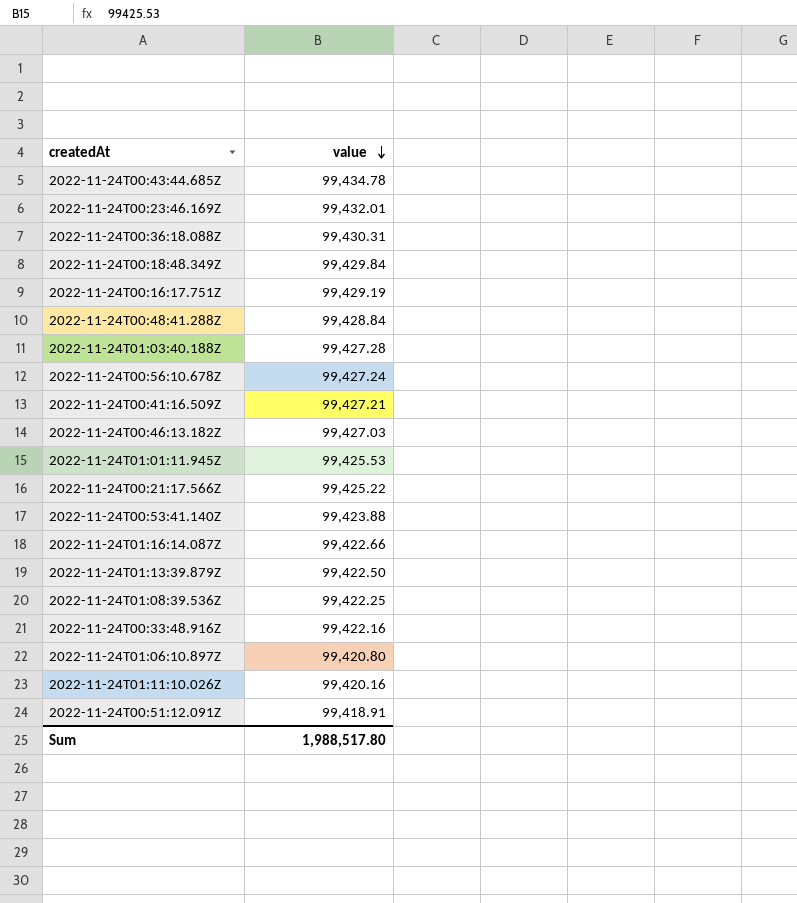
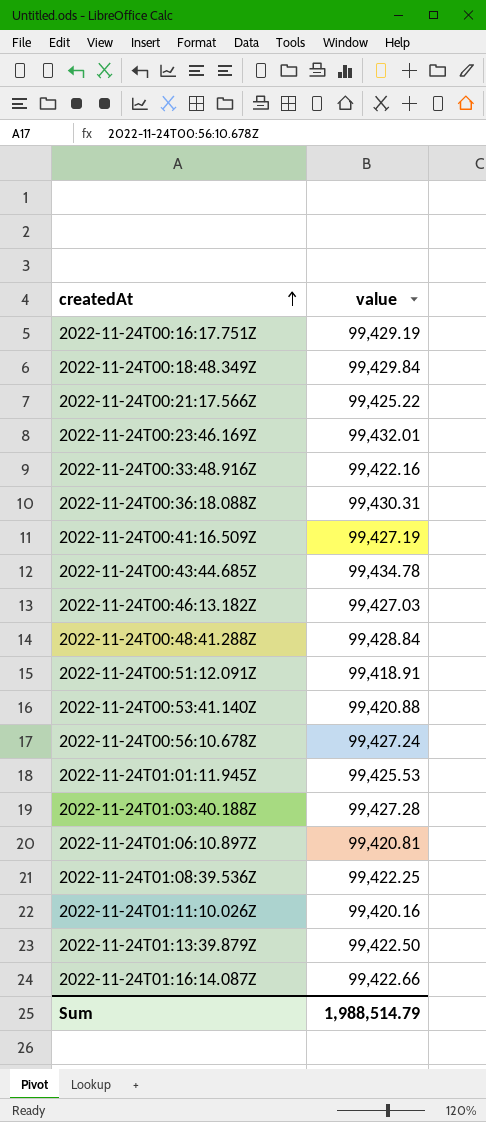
row order: value descending -> createdAt ascending
2022-11-24T00:41:16.509Z | value: 99,427.21 -> 99,427.19
2022-11-24T00:53:41.140Z | value: 99,423.88 -> 99,420.88
2022-11-24T01:06:10.897Z | value: 99,420.80 -> 99,420.81
Sum | value: 1,988,517.80 -> 1,988,514.79

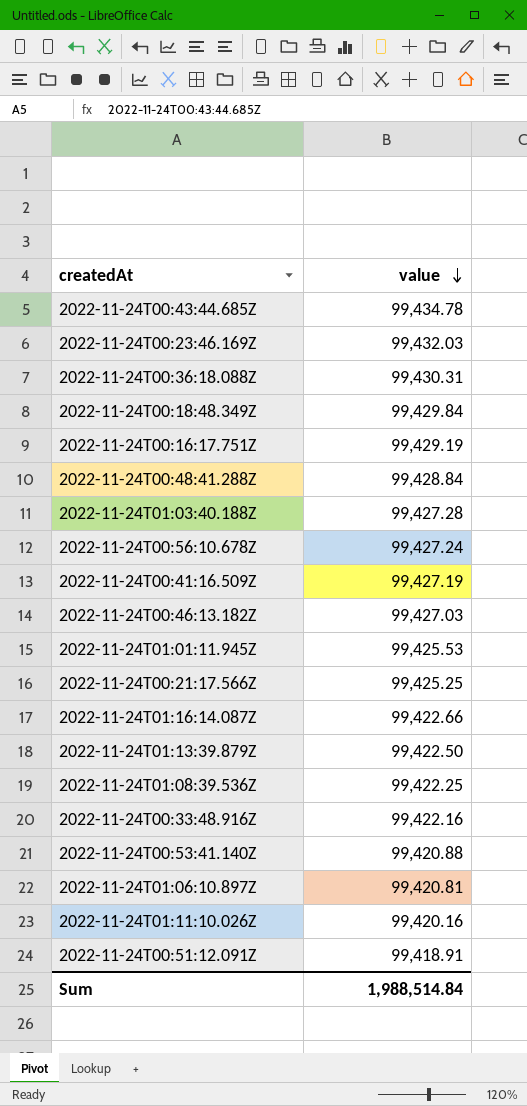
row order: createdAt ascending -> value descending
2022-11-24T00:23:46.169Z | value: 99,432.01 -> 99,432.03
2022-11-24T00:21:17.566Z | value: 99,425.22 -> 99,425.25
Sum | value: 1,988,514.79 -> 1,988,514.84

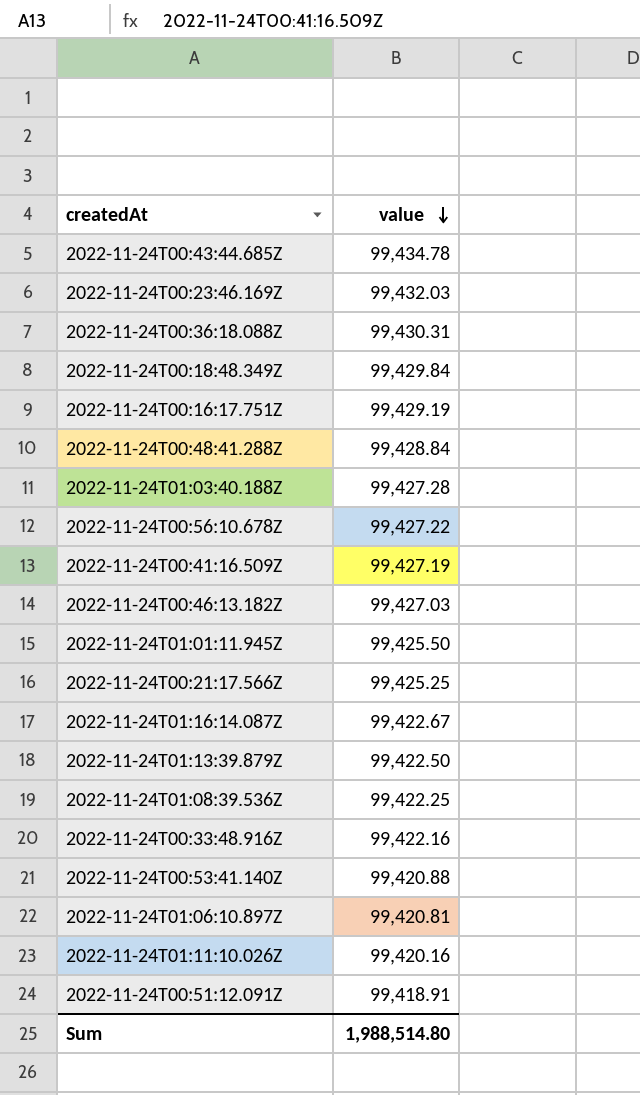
2022-11-24T00:56:10.678Z | value: 99,427.24 -> 99,427.22
2022-11-24T01:01:11.945Z | value: 99,425.53 -> 99,425.50
2022-11-24T01:16:14.087Z | value: 99,422.66 -> 99,422.67
Sum | value: 1,988,514.84 -> 1,988,514.80

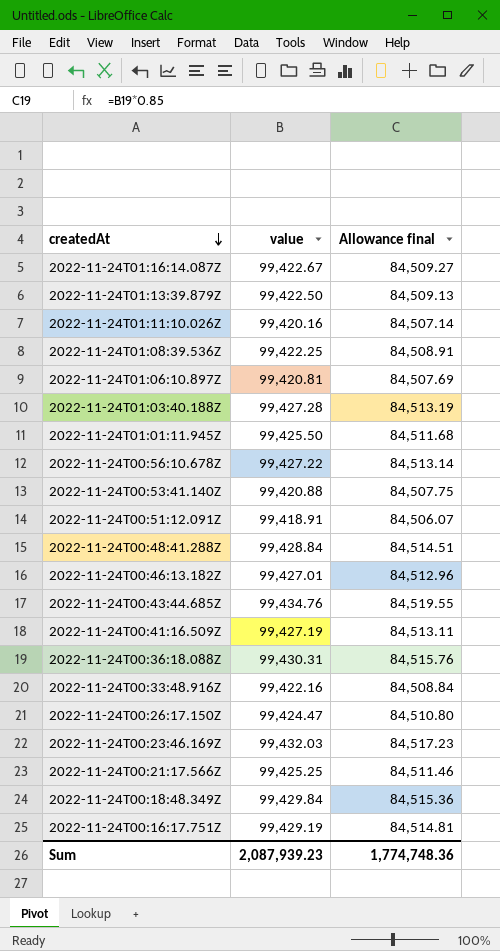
row order: value descending -> createdAt descending
column Allowance final | formula: none -> [value] * 0.85
2022-11-24T00:46:13.182Z | value: 99,427.03 -> 99,427.01
2022-11-24T00:43:44.685Z | value: 99,434.78 -> 99,434.76
row 2022-11-24T00:26:17.150Z: none -> 99,424.47 | 84,510.80
Sum | value: 1,988,514.80 -> 2,087,939.23

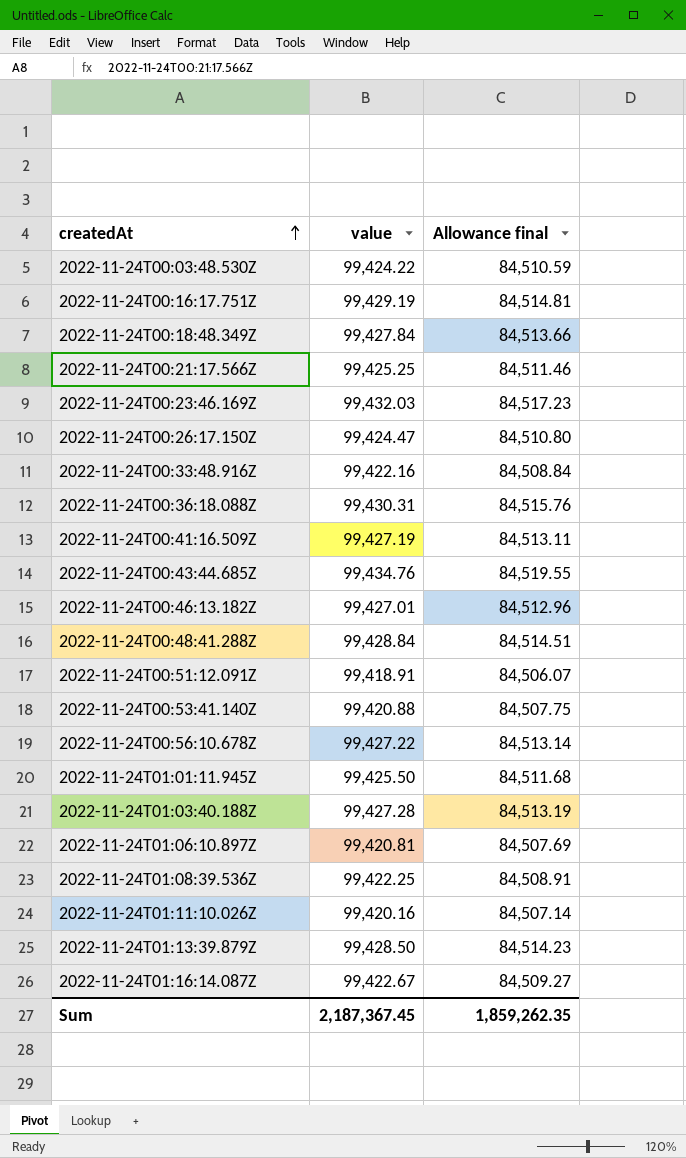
row order: createdAt descending -> createdAt ascending
row 2022-11-24T00:03:48.530Z: none -> 99,424.22 | 84,510.59
2022-11-24T00:18:48.349Z | value: 99,429.84 -> 99,427.84
2022-11-24T00:18:48.349Z | Allowance final: 84,515.36 -> 84,513.66
2022-11-24T01:13:39.879Z | value: 99,422.50 -> 99,428.50
2022-11-24T01:13:39.879Z | Allowance final: 84,509.13 -> 84,514.23
Sum | value: 2,087,939.23 -> 2,187,367.45
Sum | Allowance final: 1,774,748.36 -> 1,859,262.35

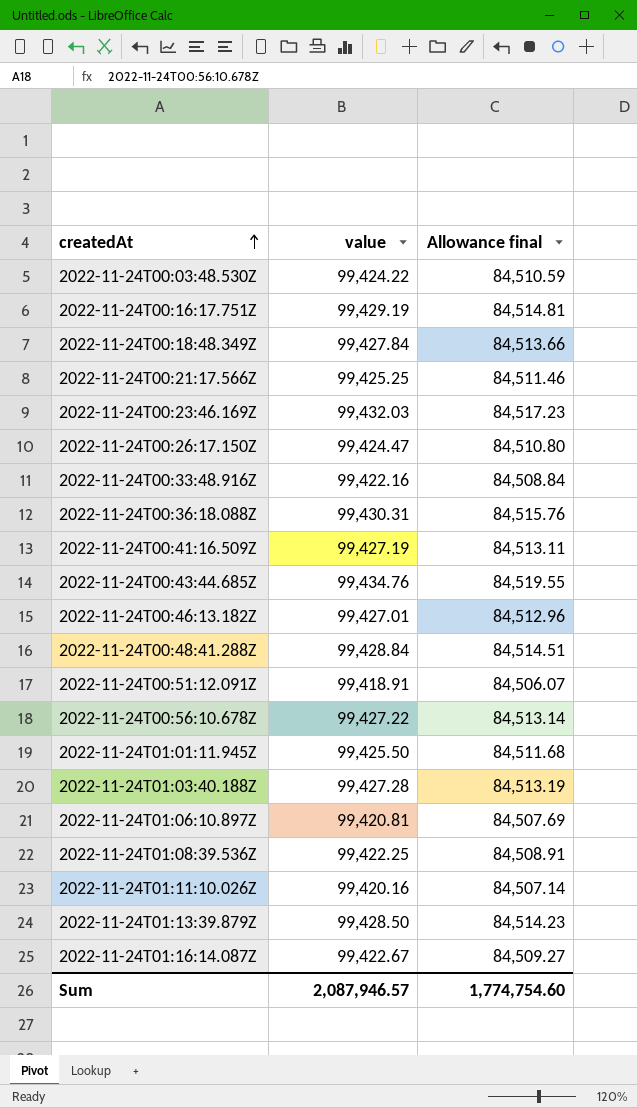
row 2022-11-24T00:53:41.140Z: 99,420.88 | 84,507.75 -> none
Sum | value: 2,187,367.45 -> 2,087,946.57
Sum | Allowance final: 1,859,262.35 -> 1,774,754.60

